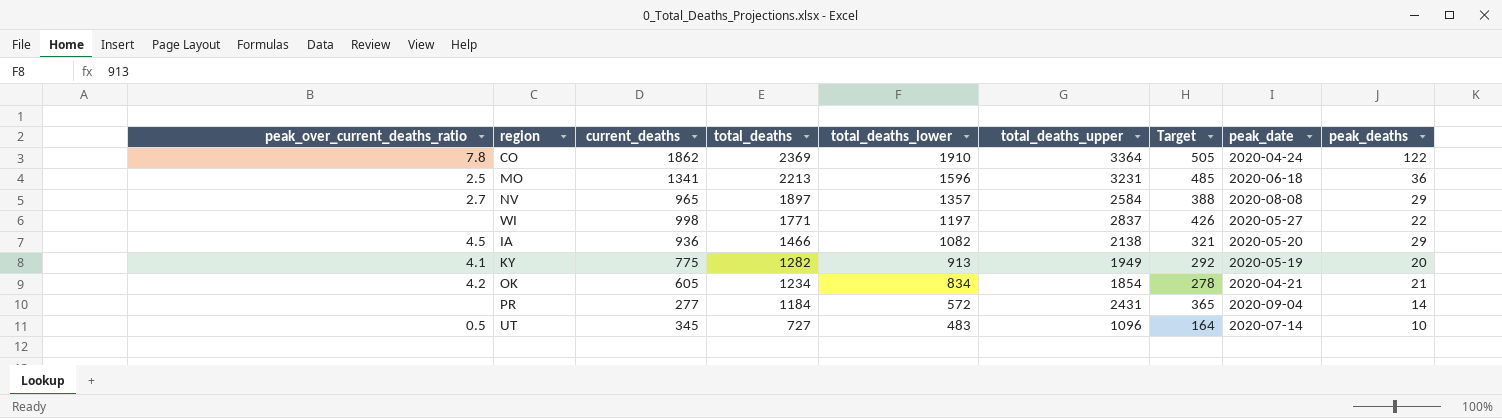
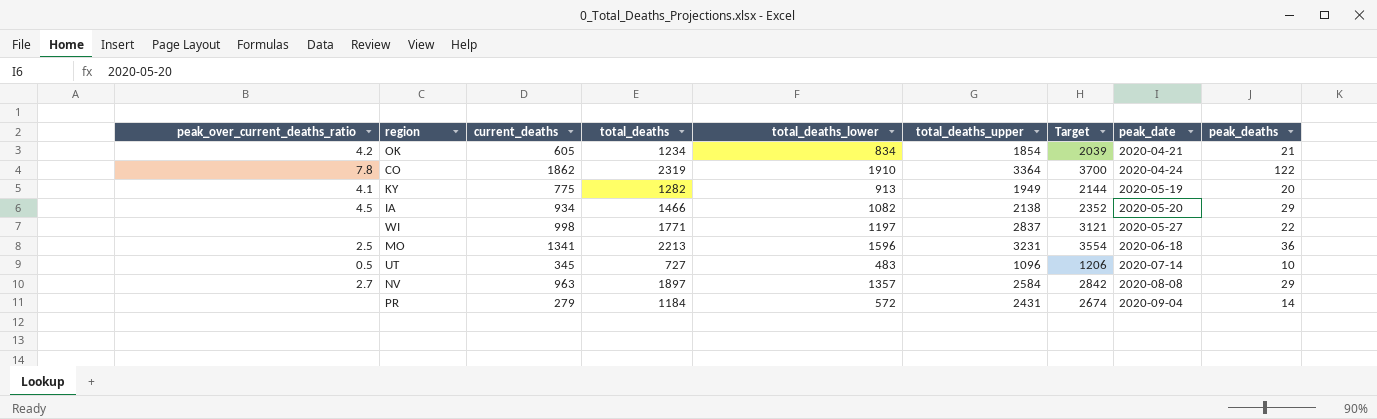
row order: total_deaths descending -> peak_date ascending
column Target | formula: [total_deaths_upper] * 0.15 -> [total_deaths_upper] * 1.1
CO | total_deaths: 2369 -> 2319
IA | current_deaths: 936 -> 934
NV | current_deaths: 965 -> 963
PR | current_deaths: 277 -> 279

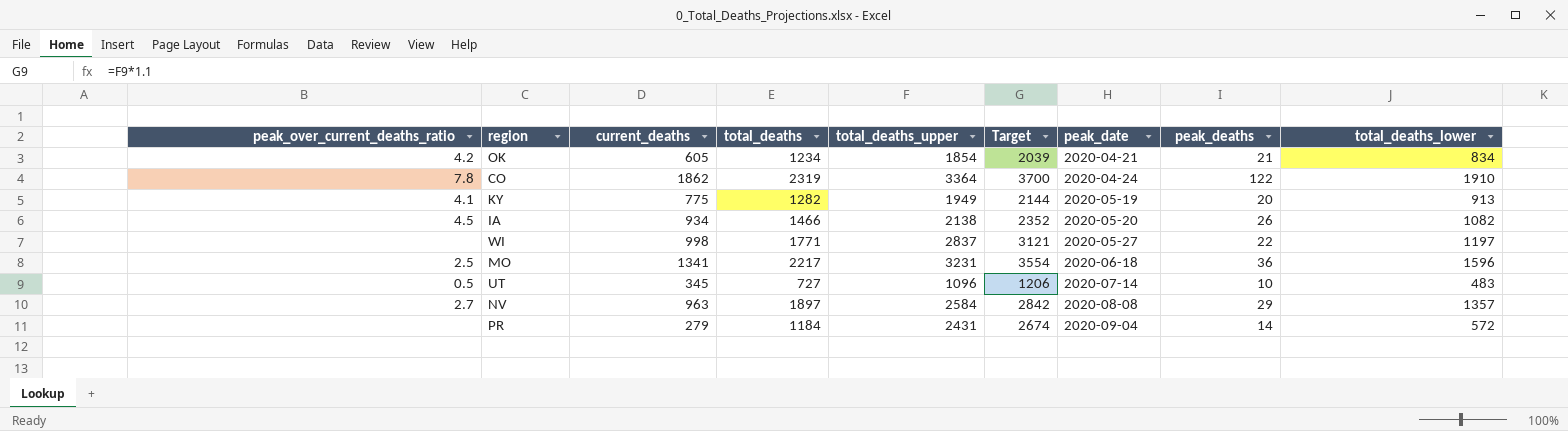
column total_deaths_lower | position: 5 -> 9
IA | peak_deaths: 29 -> 26
MO | total_deaths: 2213 -> 2217

